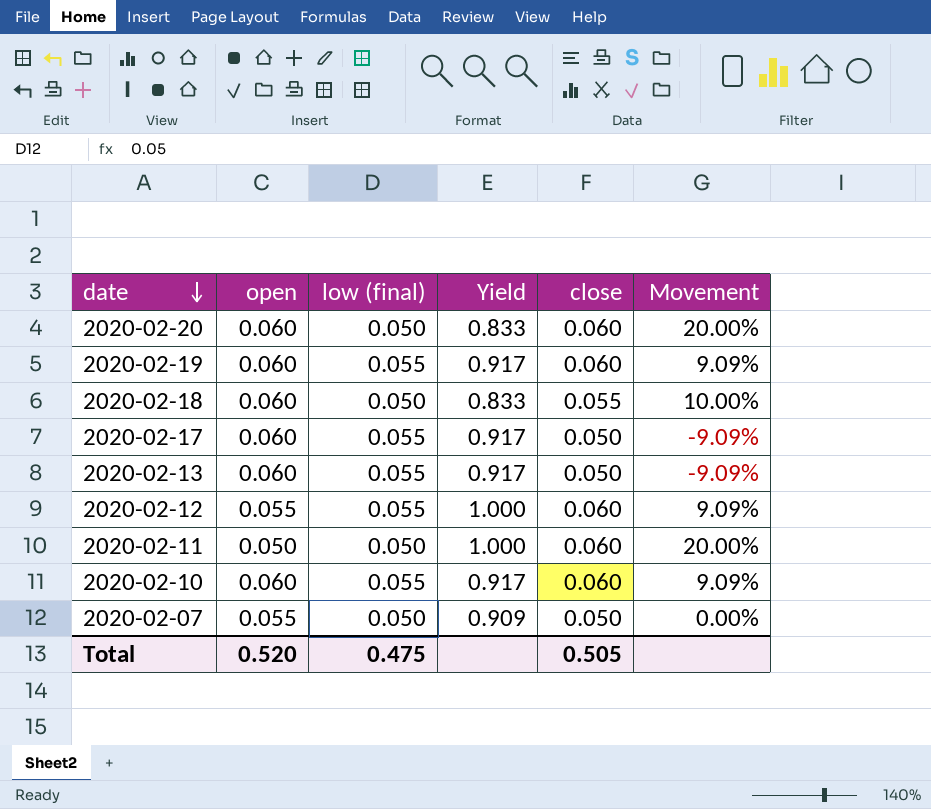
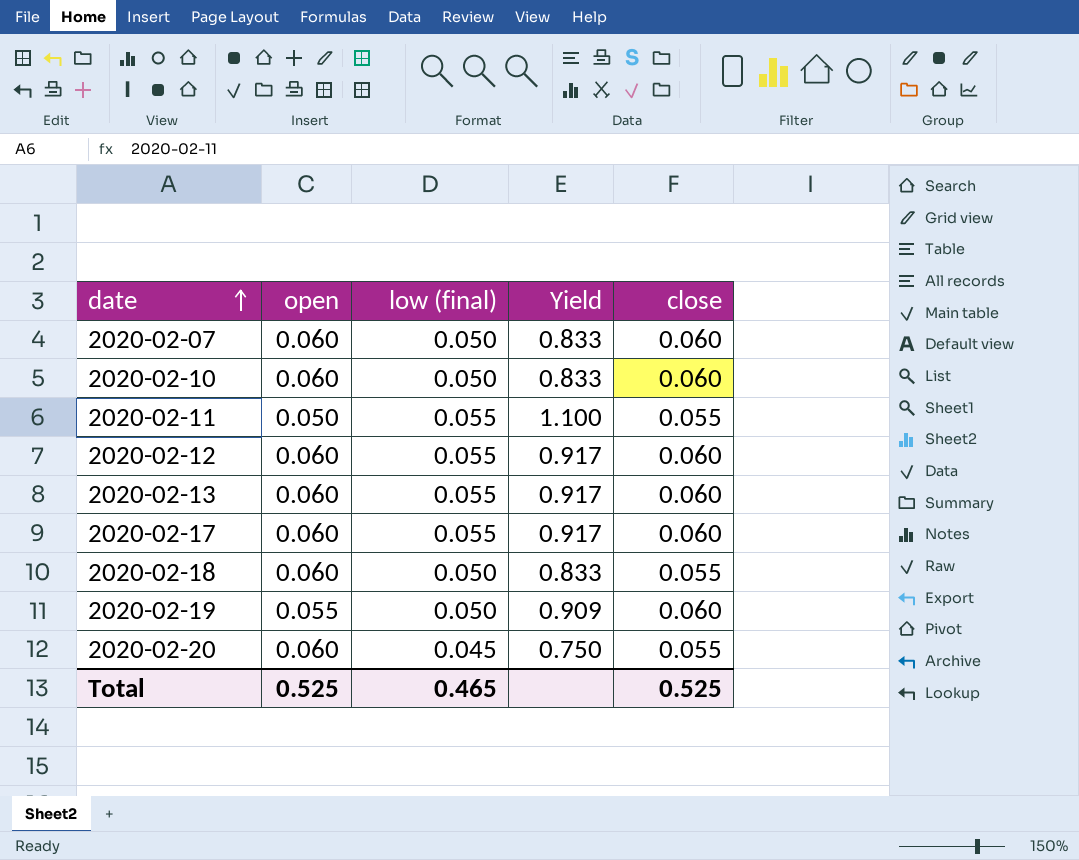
row order: date descending -> date ascending
column Movement | formula: ([close] - [low (final)]) / [low (final)] -> none
2020-02-07 | open: 0.055 -> 0.060
2020-02-07 | Yield: 0.909 -> 0.833
2020-02-07 | close: 0.050 -> 0.060
2020-02-10 | low (final): 0.055 -> 0.050
2020-02-10 | Yield: 0.917 -> 0.833
2020-02-11 | low (final): 0.050 -> 0.055
2020-02-11 | Yield: 1.000 -> 1.100
2020-02-11 | close: 0.060 -> 0.055
2020-02-12 | open: 0.055 -> 0.060
2020-02-12 | Yield: 1.000 -> 0.917
2020-02-13 | close: 0.050 -> 0.060
2020-02-17 | close: 0.050 -> 0.060
2020-02-19 | open: 0.060 -> 0.055
2020-02-19 | low (final): 0.055 -> 0.050
2020-02-19 | Yield: 0.917 -> 0.909
2020-02-20 | low (final): 0.050 -> 0.045
2020-02-20 | Yield: 0.833 -> 0.750
2020-02-20 | close: 0.060 -> 0.055
Total | open: 0.520 -> 0.525
Total | low (final): 0.475 -> 0.465
Total | close: 0.505 -> 0.525

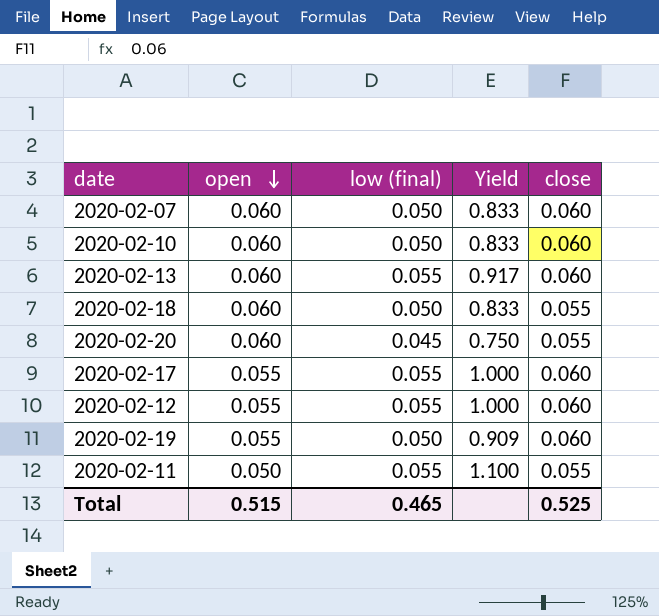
row order: date ascending -> open descending
2020-02-17 | open: 0.060 -> 0.055
2020-02-17 | Yield: 0.917 -> 1.000
2020-02-12 | open: 0.060 -> 0.055
2020-02-12 | Yield: 0.917 -> 1.000
Total | open: 0.525 -> 0.515

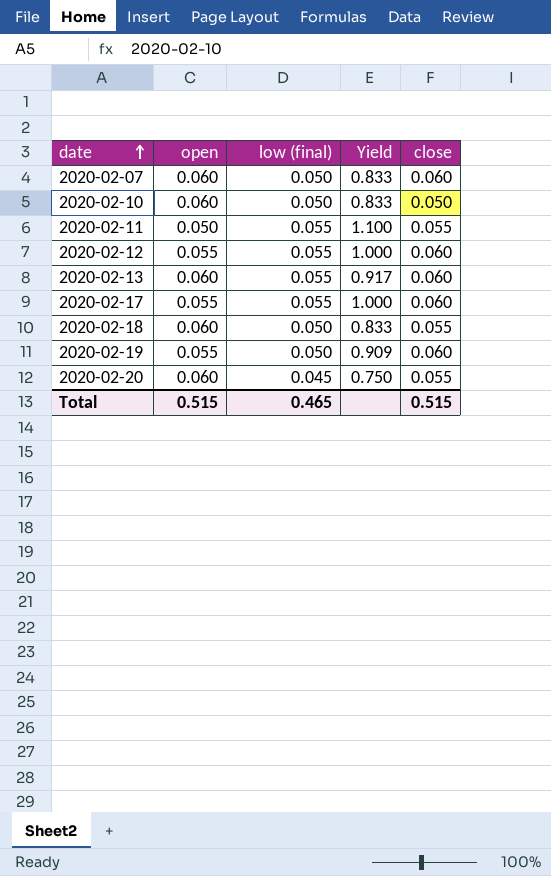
row order: open descending -> date ascending
2020-02-10 | close: 0.060 -> 0.050
Total | close: 0.525 -> 0.515

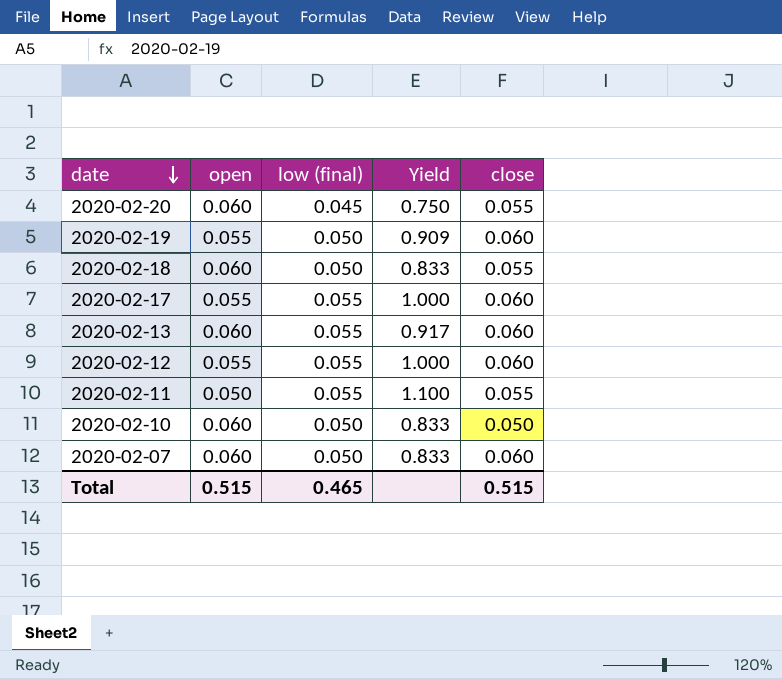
row order: date ascending -> date descending

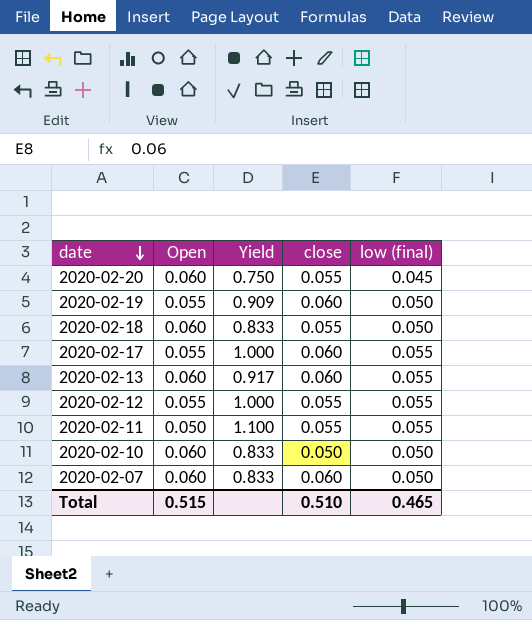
column name: open -> Open
column low (final) | position: 3 -> 5
2020-02-12 | close: 0.060 -> 0.055
Total | close: 0.515 -> 0.510

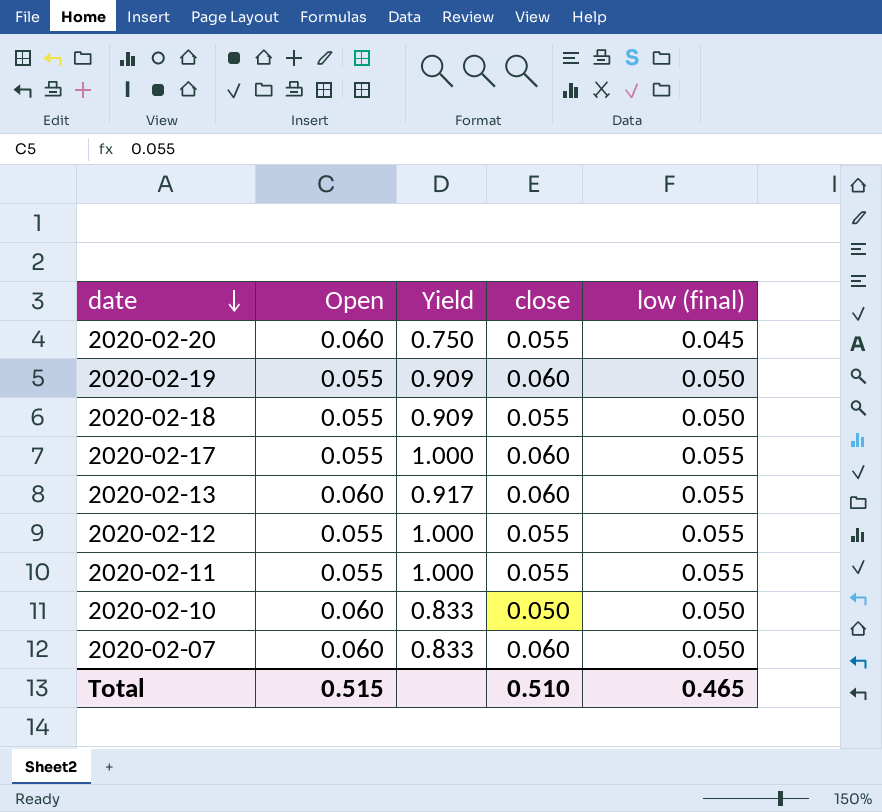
2020-02-18 | Open: 0.060 -> 0.055
2020-02-18 | Yield: 0.833 -> 0.909
2020-02-11 | Open: 0.050 -> 0.055
2020-02-11 | Yield: 1.100 -> 1.000

